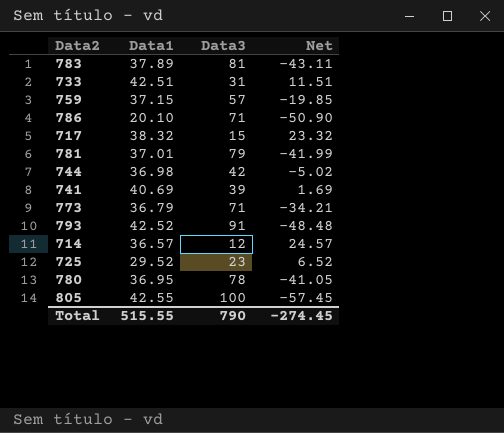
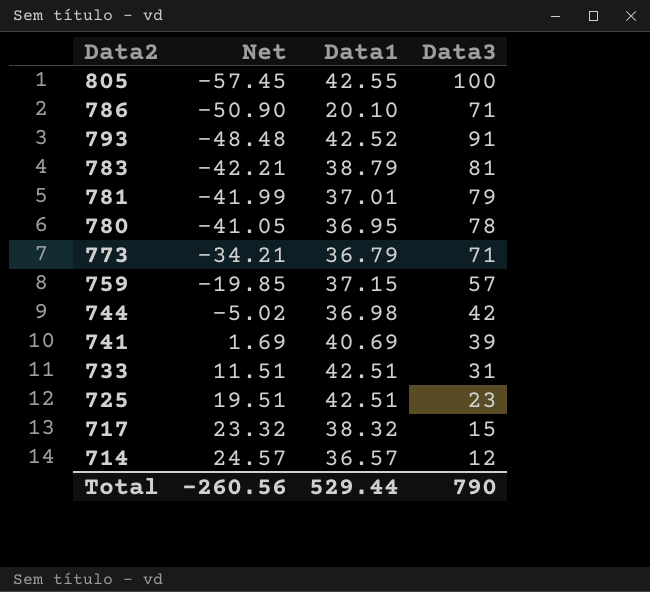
row order: none -> Net ascending
column Net | position: 4 -> 2
783 | Net: -43.11 -> -42.21
783 | Data1: 37.89 -> 38.79
725 | Net: 6.52 -> 19.51
725 | Data1: 29.52 -> 42.51
Total | Net: -274.45 -> -260.56
Total | Data1: 515.55 -> 529.44

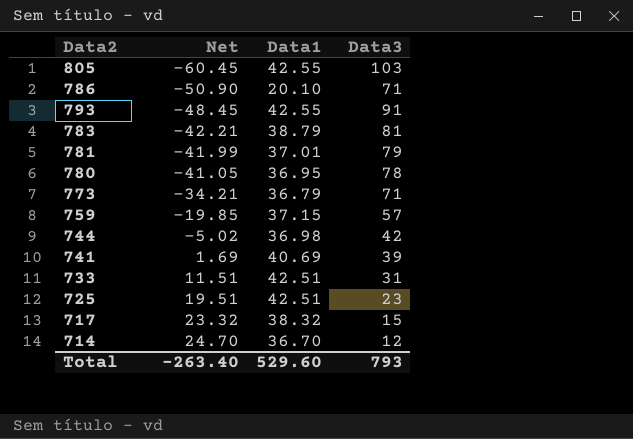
805 | Net: -57.45 -> -60.45
805 | Data3: 100 -> 103
793 | Net: -48.48 -> -48.45
793 | Data1: 42.52 -> 42.55
714 | Net: 24.57 -> 24.70
714 | Data1: 36.57 -> 36.70
Total | Net: -260.56 -> -263.40
Total | Data1: 529.44 -> 529.60
Total | Data3: 790 -> 793

